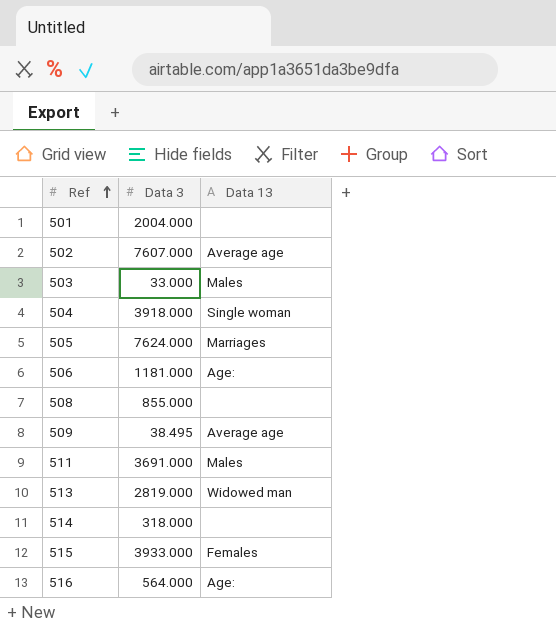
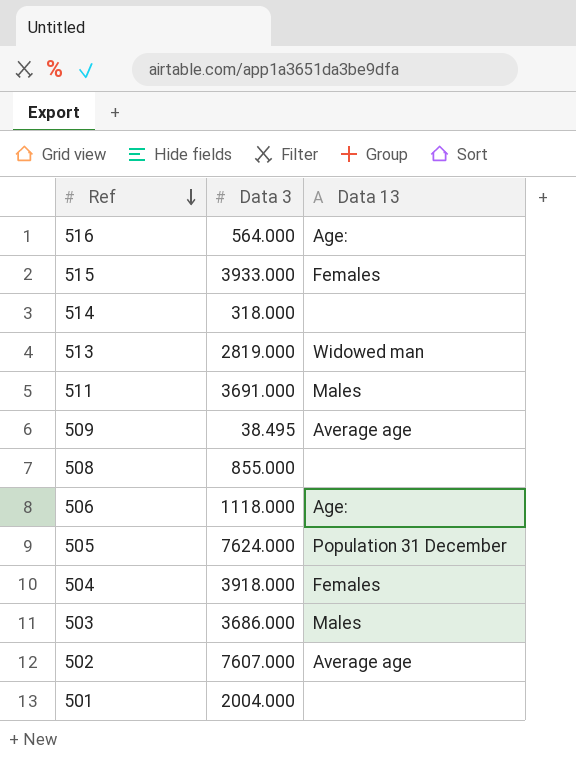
row order: Ref ascending -> Ref descending
506 | Data 3: 1181.000 -> 1118.000
505 | Data 13: Marriages -> Population 31 December
504 | Data 13: Single woman -> Females
503 | Data 3: 33.000 -> 3686.000

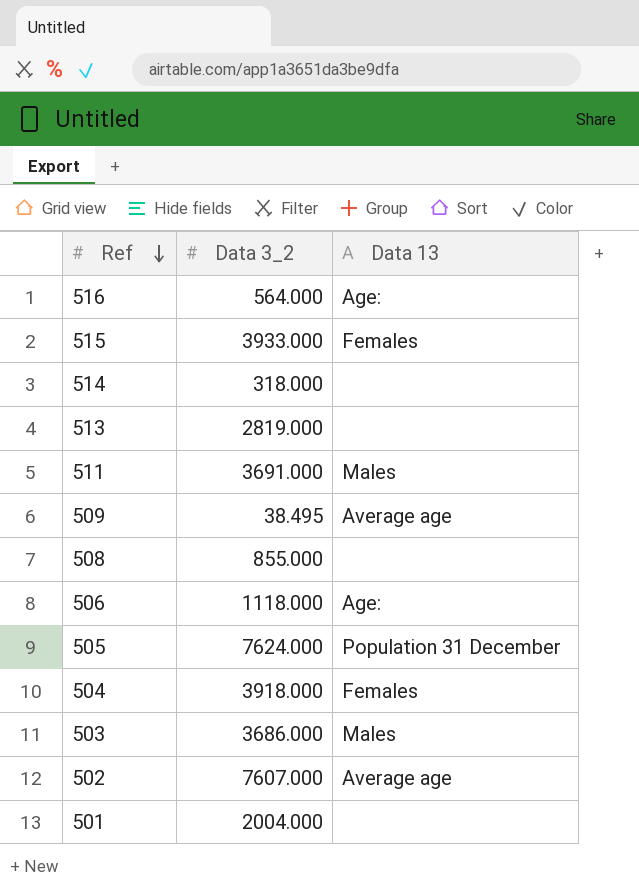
column name: Data 3 -> Data 3_2
513 | Data 13: Widowed man -> none

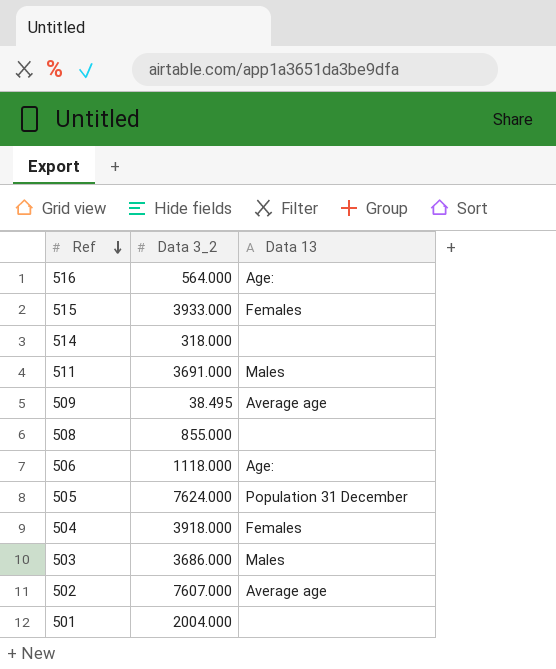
row 513: 2819.000 | none -> none

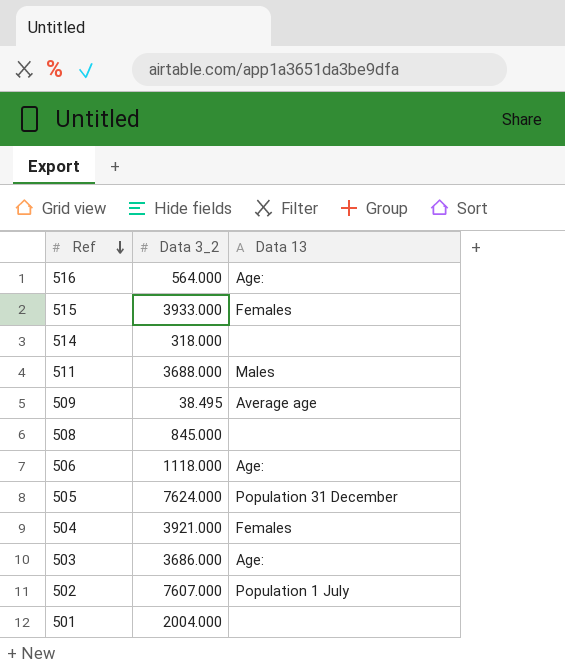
511 | Data 3_2: 3691.000 -> 3688.000
508 | Data 3_2: 855.000 -> 845.000
504 | Data 3_2: 3918.000 -> 3921.000
503 | Data 13: Males -> Age:
502 | Data 13: Average age -> Population 1 July

